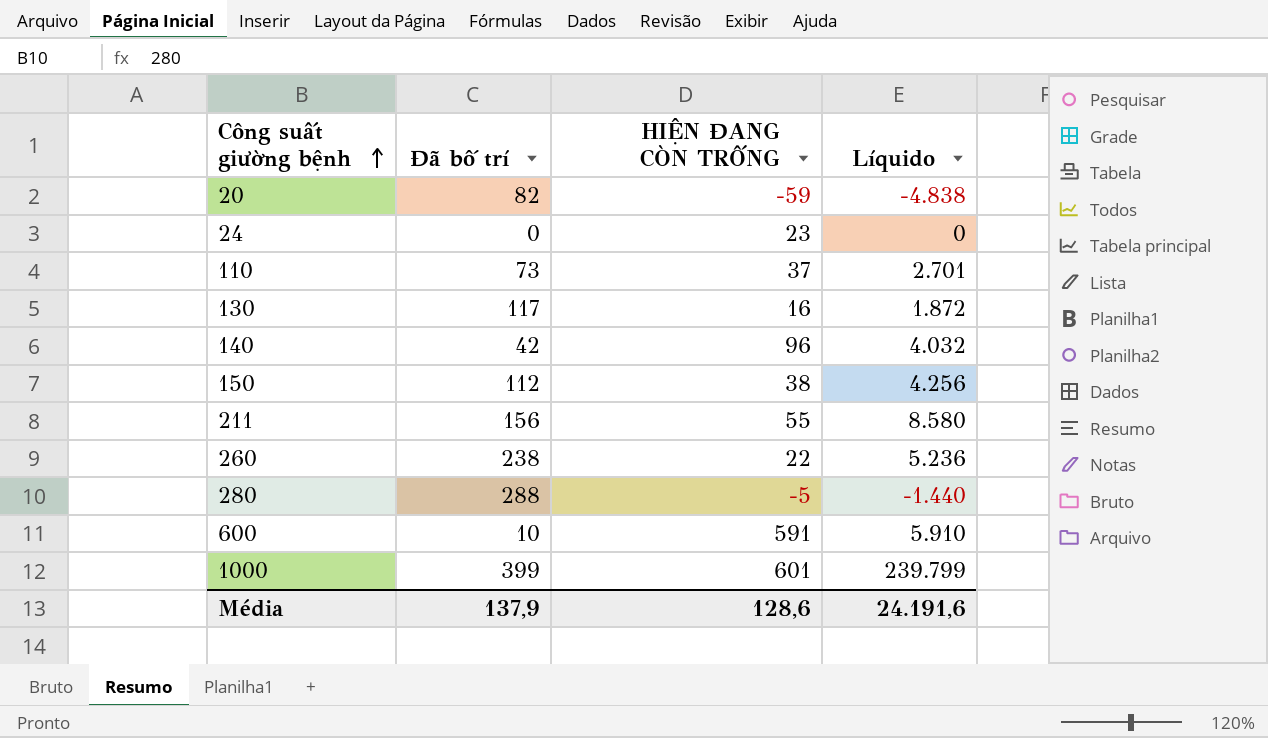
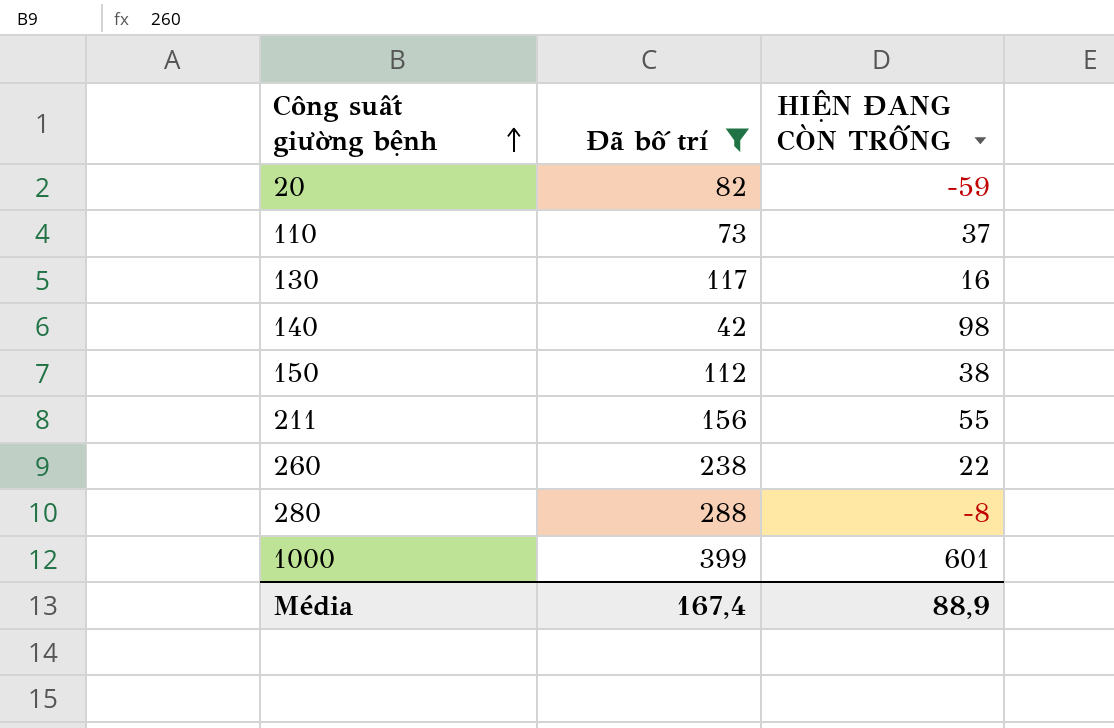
filter: none -> Đã bố trí >= 42
column Líquido | formula: [Đã bố trí] * [HIỆN ĐANG CÒN TRỐNG] -> none
140 | HIỆN ĐANG CÒN TRỐNG: 96 -> 98
280 | HIỆN ĐANG CÒN TRỐNG: -5 -> -8
Média | Đã bố trí: 137,9 -> 167,4
Média | HIỆN ĐANG CÒN TRỐNG: 128,6 -> 88,9

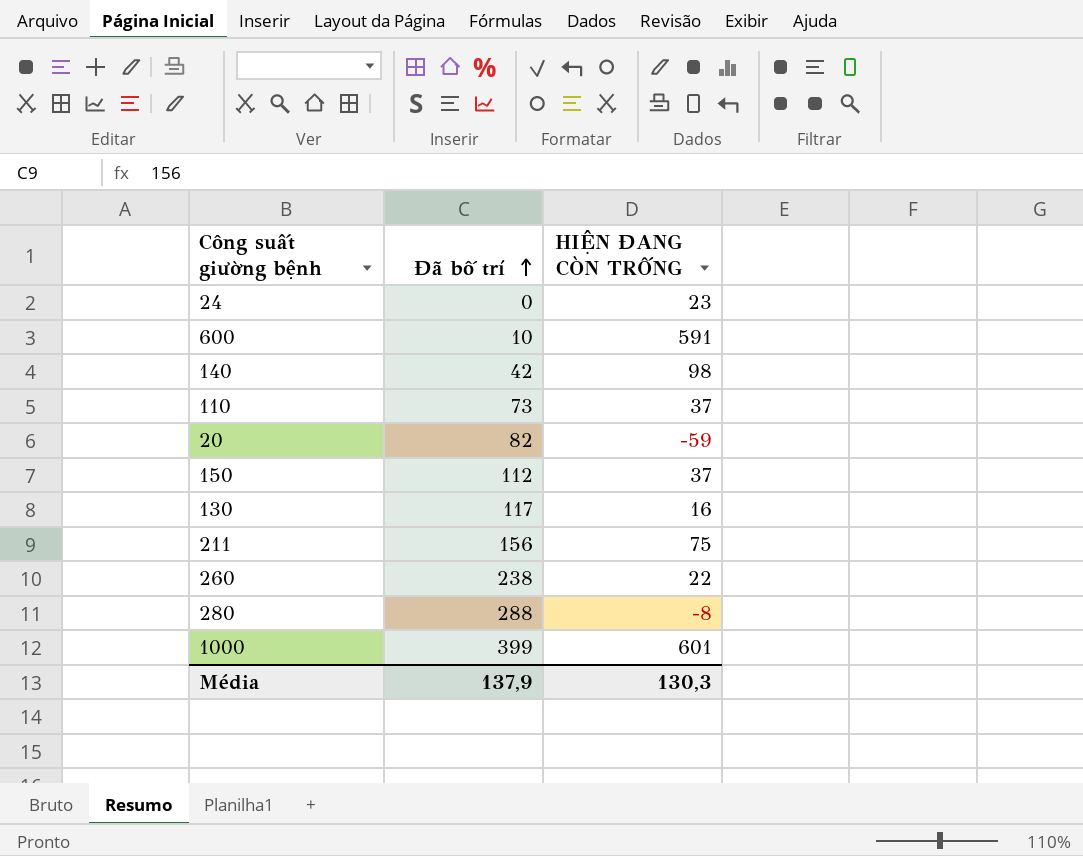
filter: Đã bố trí >= 42 -> none
row order: Công suất giường bệnh ascending -> Đã bố trí ascending
150 | HIỆN ĐANG CÒN TRỐNG: 38 -> 37
211 | HIỆN ĐANG CÒN TRỐNG: 55 -> 75
Média | Đã bố trí: 167,4 -> 137,9
Média | HIỆN ĐANG CÒN TRỐNG: 88,9 -> 130,3

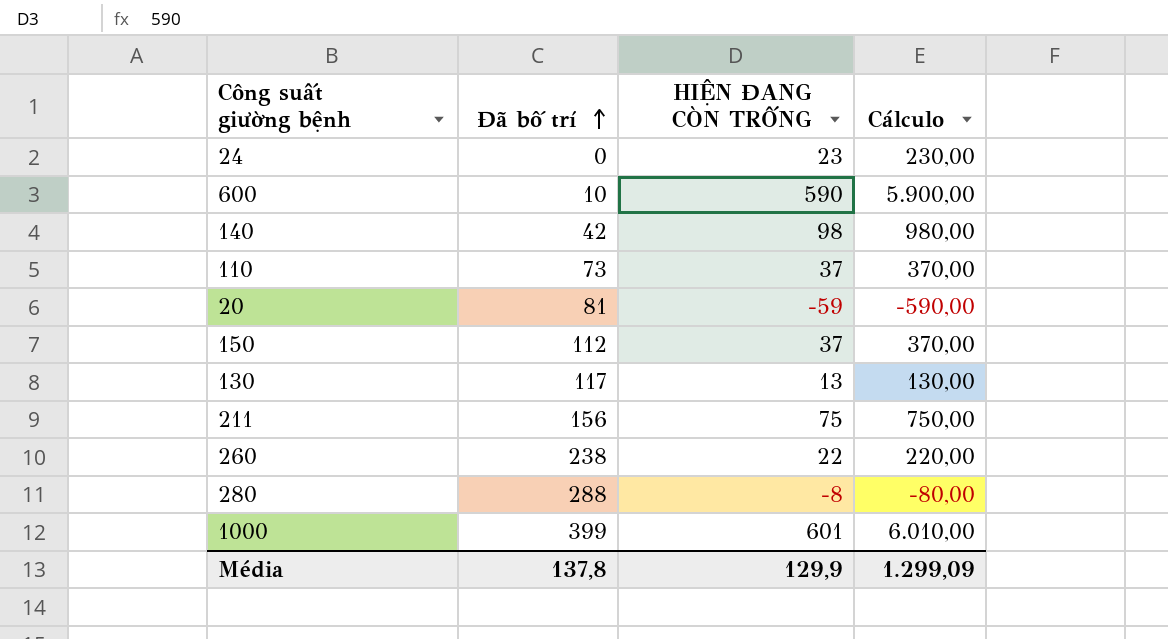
column Cálculo | formula: none -> [HIỆN ĐANG CÒN TRỐNG] * 10
600 | HIỆN ĐANG CÒN TRỐNG: 591 -> 590
20 | Đã bố trí: 82 -> 81
130 | HIỆN ĐANG CÒN TRỐNG: 16 -> 13
Média | Đã bố trí: 137,9 -> 137,8
Média | HIỆN ĐANG CÒN TRỐNG: 130,3 -> 129,9

